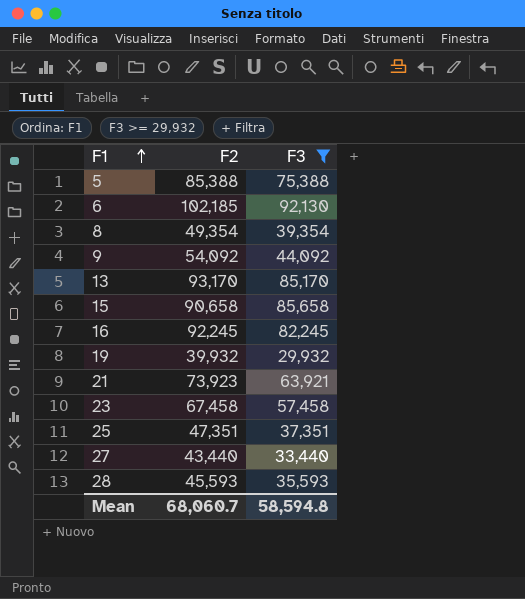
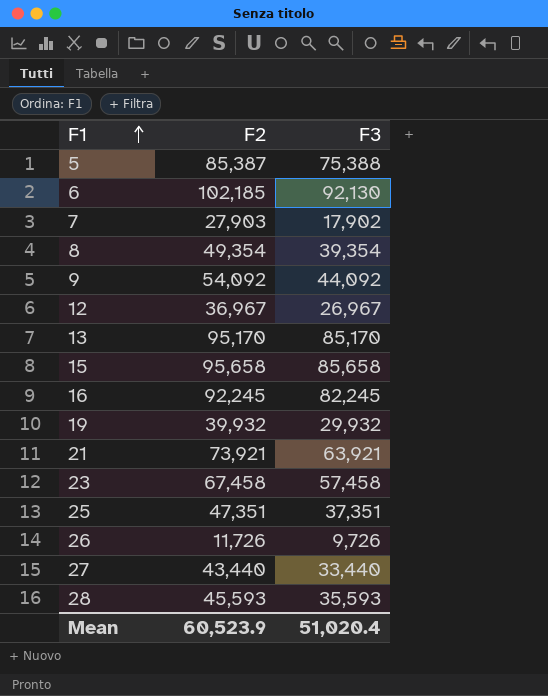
filter: F3 >= 29,932 -> none
5 | F2: 85,388 -> 85,387
13 | F2: 93,170 -> 95,170
15 | F2: 90,658 -> 95,658
21 | F2: 73,923 -> 73,921
Mean | F2: 68,060.7 -> 60,523.9
Mean | F3: 58,594.8 -> 51,020.4

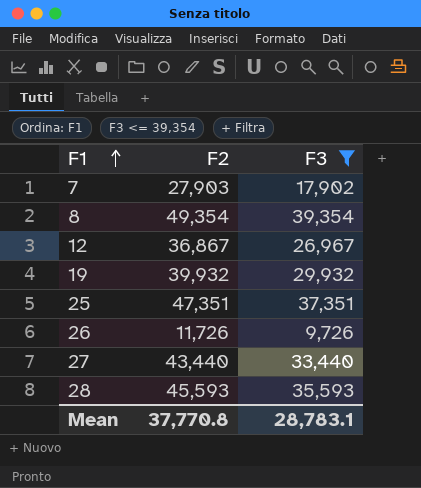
filter: none -> F3 <= 39,354
12 | F2: 36,967 -> 36,867
Mean | F2: 60,523.9 -> 37,770.8
Mean | F3: 51,020.4 -> 28,783.1

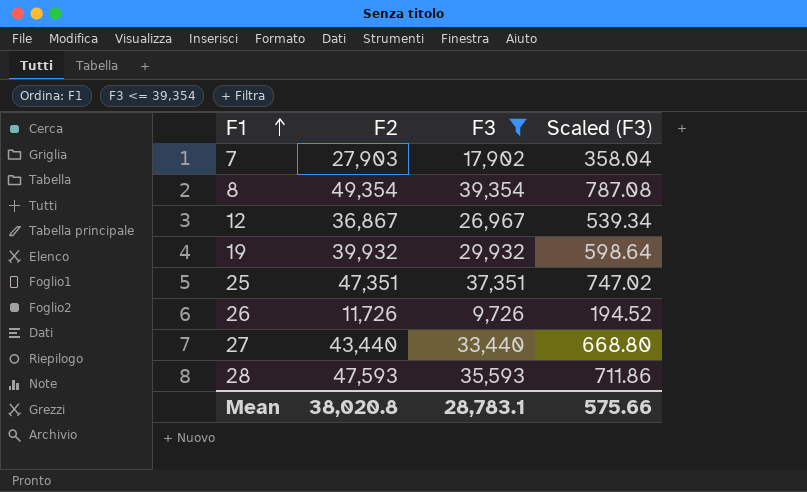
column Scaled (F3) | formula: none -> [F3] * 0.02
28 | F2: 45,593 -> 47,593
Mean | F2: 37,770.8 -> 38,020.8

